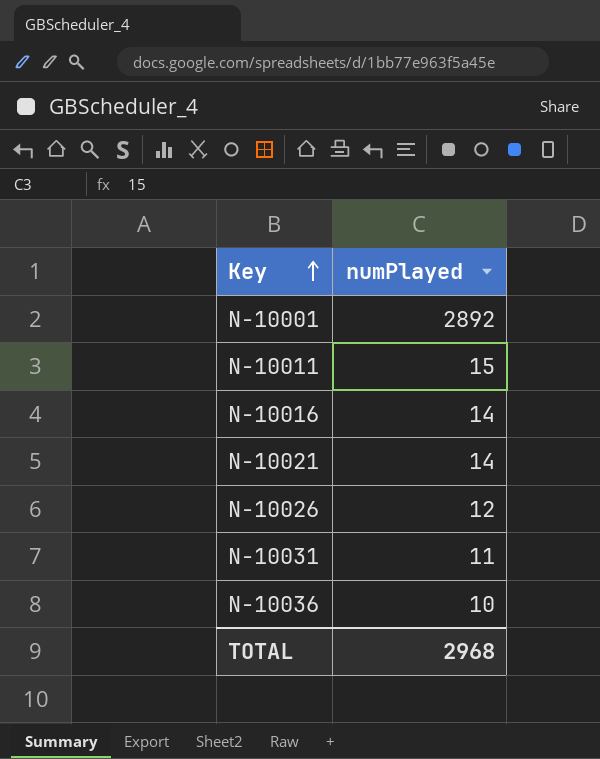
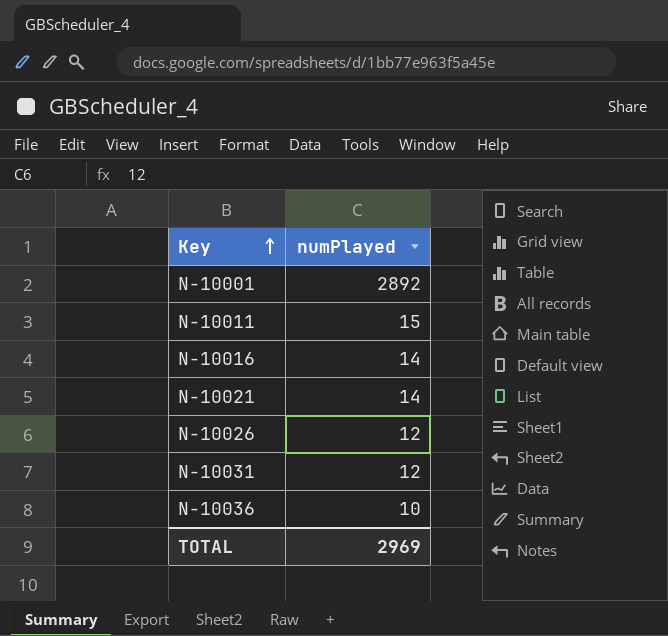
N-10031 | numPlayed: 11 -> 12
TOTAL | numPlayed: 2968 -> 2969

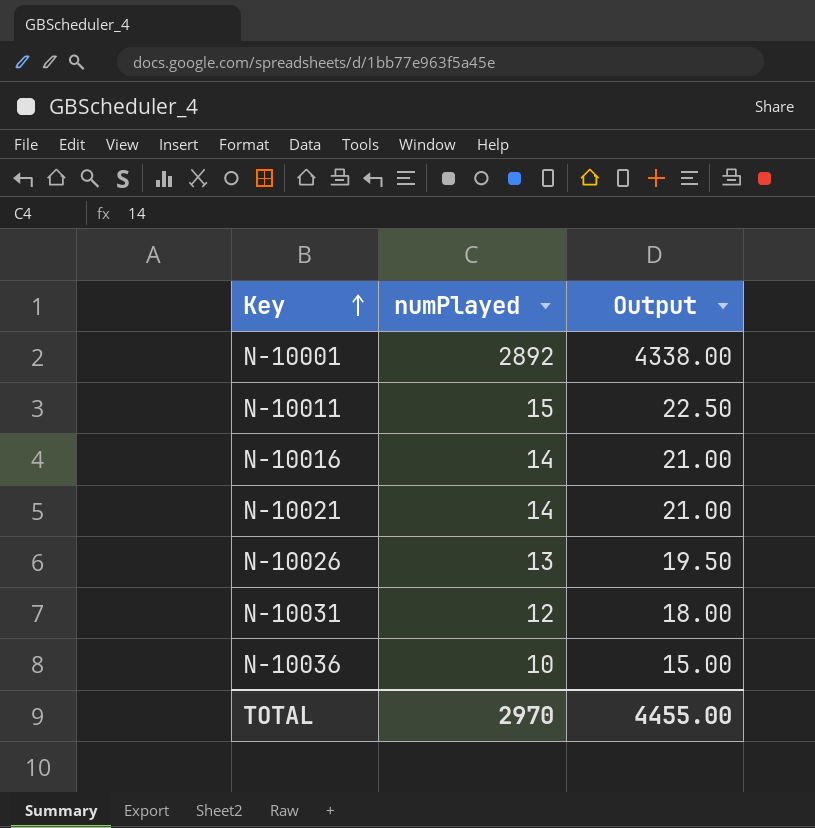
column Output | formula: none -> [numPlayed] * 1.5
N-10026 | numPlayed: 12 -> 13
TOTAL | numPlayed: 2969 -> 2970

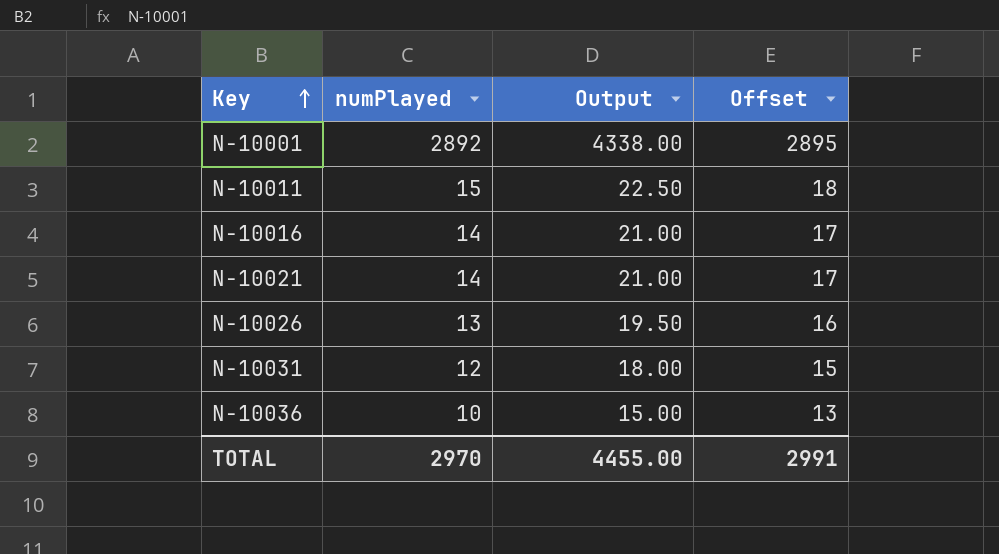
column Offset | formula: none -> [numPlayed] + 3

